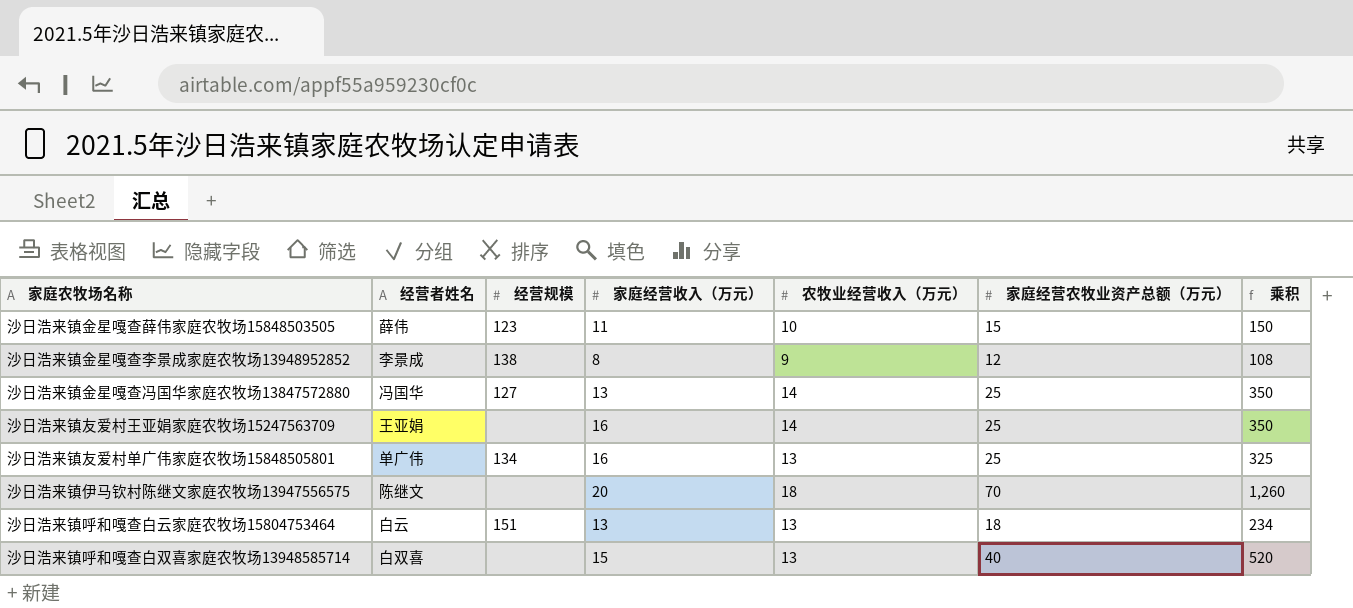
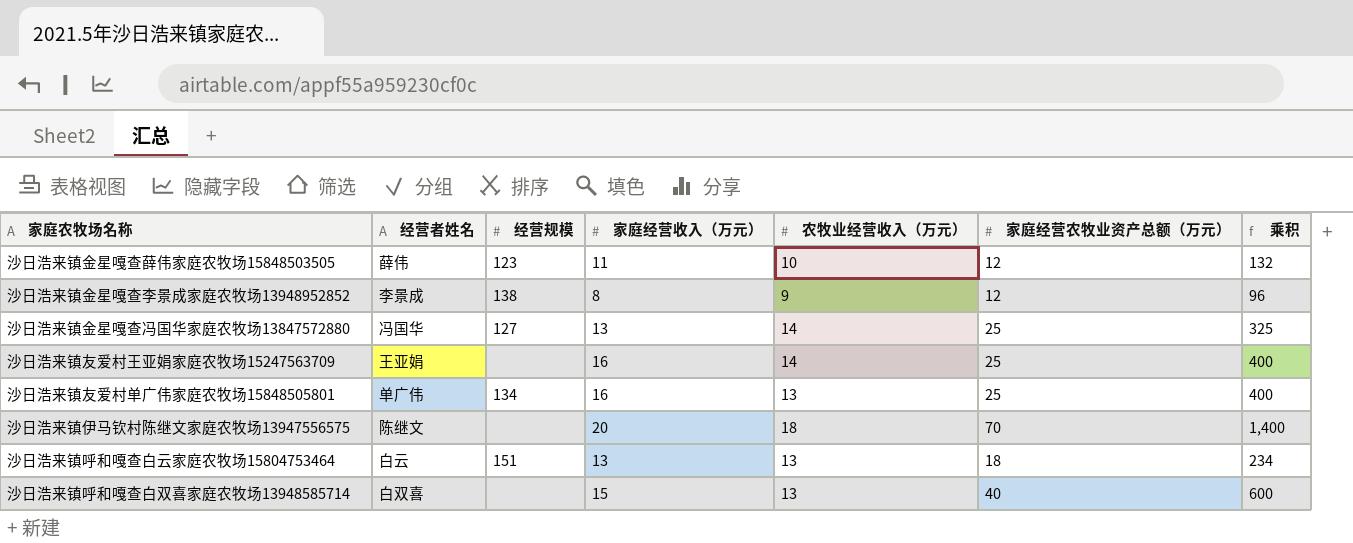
column 乘积 | formula: [农牧业经营收入（万元）] * [家庭经营农牧业资产总额（万元）] -> [家庭经营收入（万元）] * [家庭经营农牧业资产总额（万元）]
沙日浩来镇金星嘎查薛伟家庭农牧场15848503505 | 家庭经营农牧业资产总额（万元）: 15 -> 12

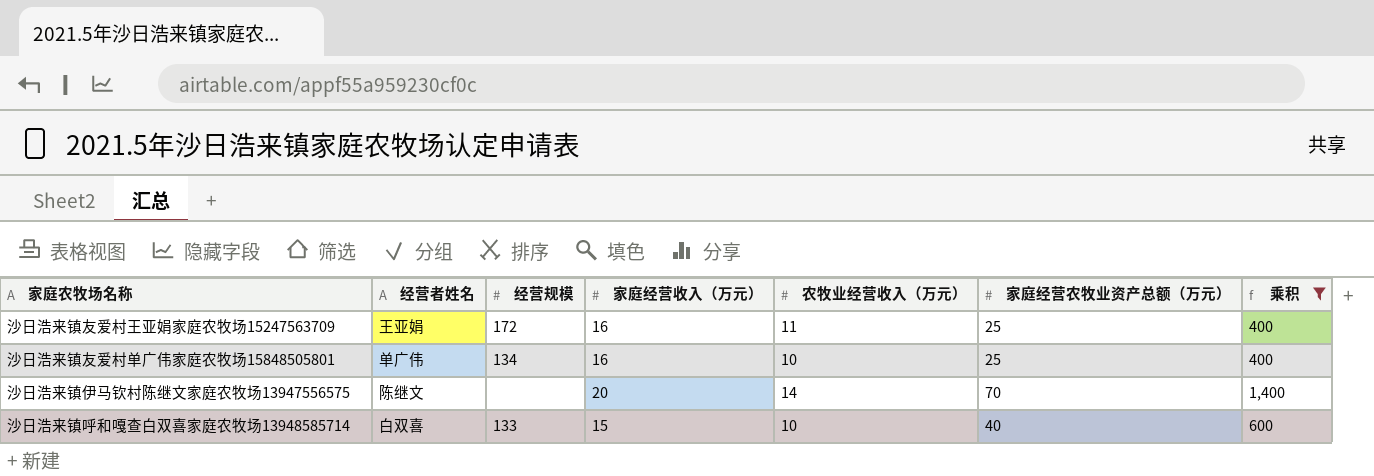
filter: none -> 乘积 >= 400
沙日浩来镇友爱村王亚娟家庭农牧场15247563709 | 经营规模: none -> 172
沙日浩来镇友爱村王亚娟家庭农牧场15247563709 | 农牧业经营收入（万元）: 14 -> 11
沙日浩来镇友爱村单广伟家庭农牧场15848505801 | 农牧业经营收入（万元）: 13 -> 10
沙日浩来镇伊马钦村陈继文家庭农牧场13947556575 | 农牧业经营收入（万元）: 18 -> 14
沙日浩来镇呼和嘎查白双喜家庭农牧场13948585714 | 经营规模: none -> 133
沙日浩来镇呼和嘎查白双喜家庭农牧场13948585714 | 农牧业经营收入（万元）: 13 -> 10

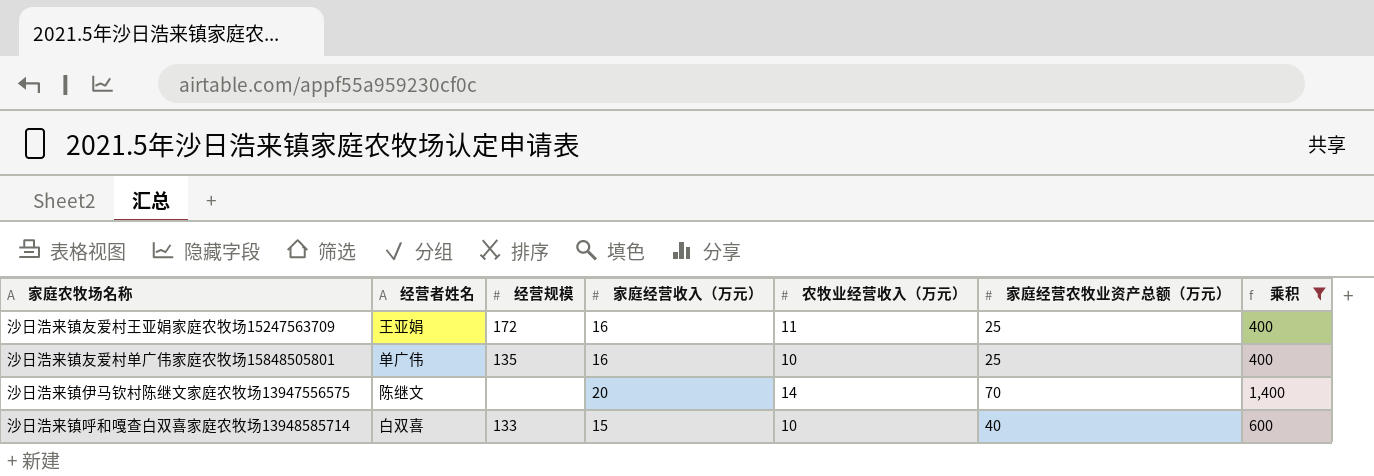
沙日浩来镇友爱村单广伟家庭农牧场15848505801 | 经营规模: 134 -> 135

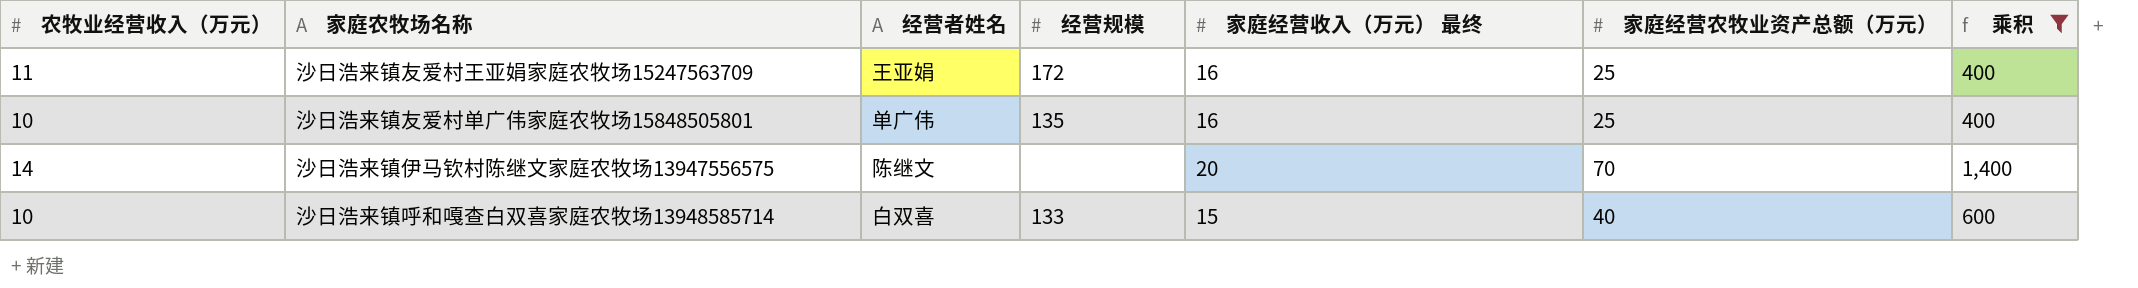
column 农牧业经营收入（万元） | position: 5 -> 1
column name: 家庭经营收入（万元） -> 家庭经营收入（万元） 最终

